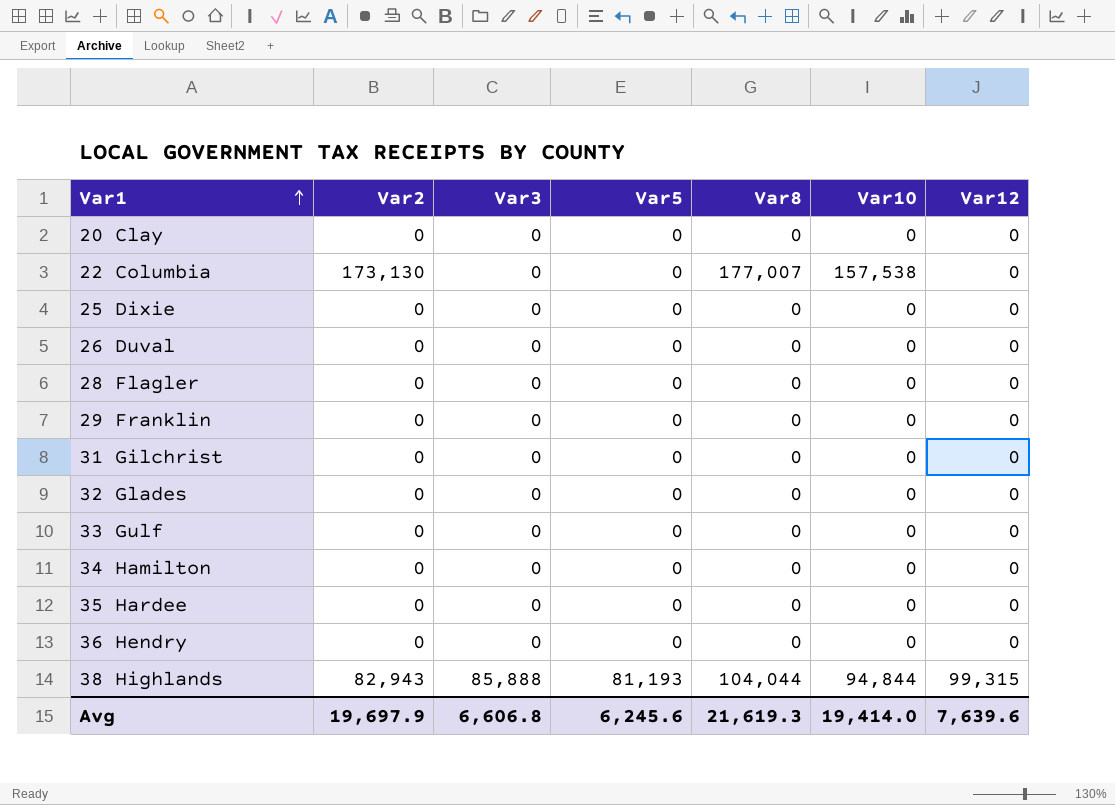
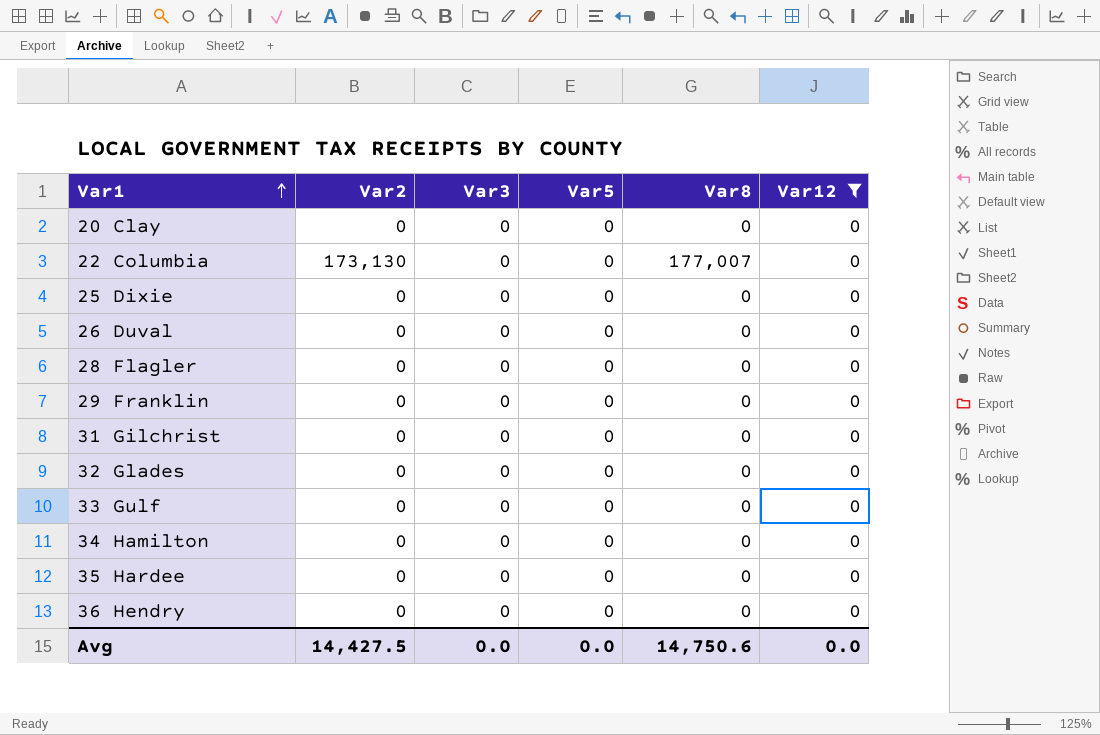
filter: none -> Var12 = 0
column Var10 | position: 6 -> none
Avg | Var2: 19,697.9 -> 14,427.5
Avg | Var3: 6,606.8 -> 0.0
Avg | Var5: 6,245.6 -> 0.0
Avg | Var8: 21,619.3 -> 14,750.6
Avg | Var12: 7,639.6 -> 0.0

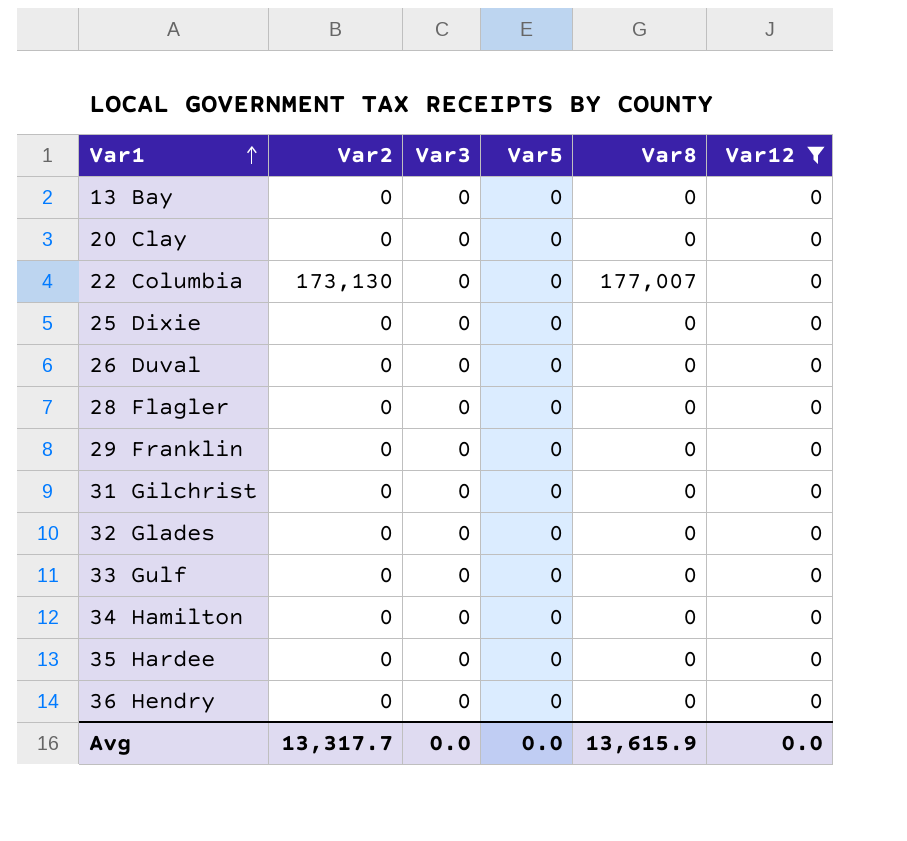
row 13 Bay: none -> 0 | 0 | 0 | 0 | 0
Avg | Var2: 14,427.5 -> 13,317.7
Avg | Var8: 14,750.6 -> 13,615.9

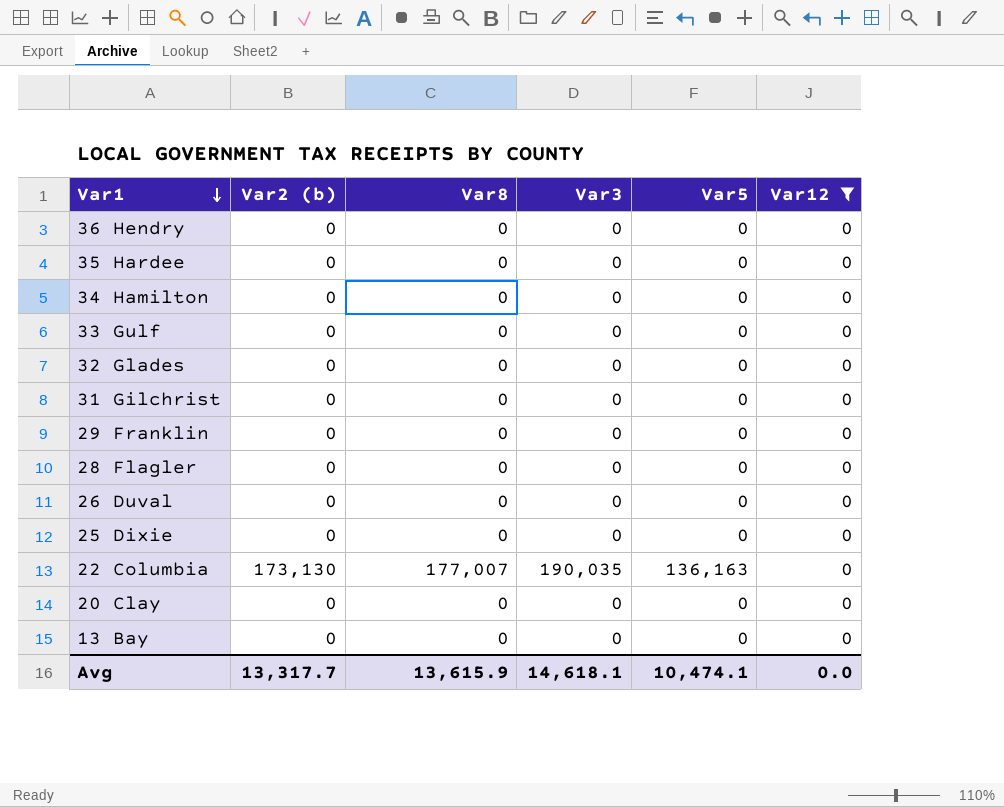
row order: Var1 ascending -> Var1 descending
column name: Var2 -> Var2 (b)
column Var8 | position: 5 -> 3
22 Columbia | Var3: 0 -> 190,035
22 Columbia | Var5: 0 -> 136,163
Avg | Var3: 0.0 -> 14,618.1
Avg | Var5: 0.0 -> 10,474.1

